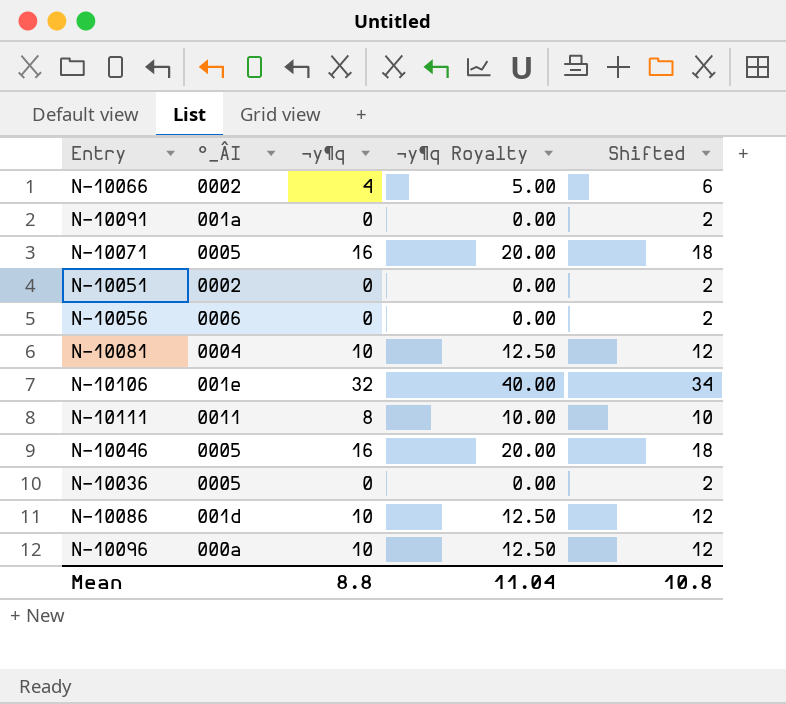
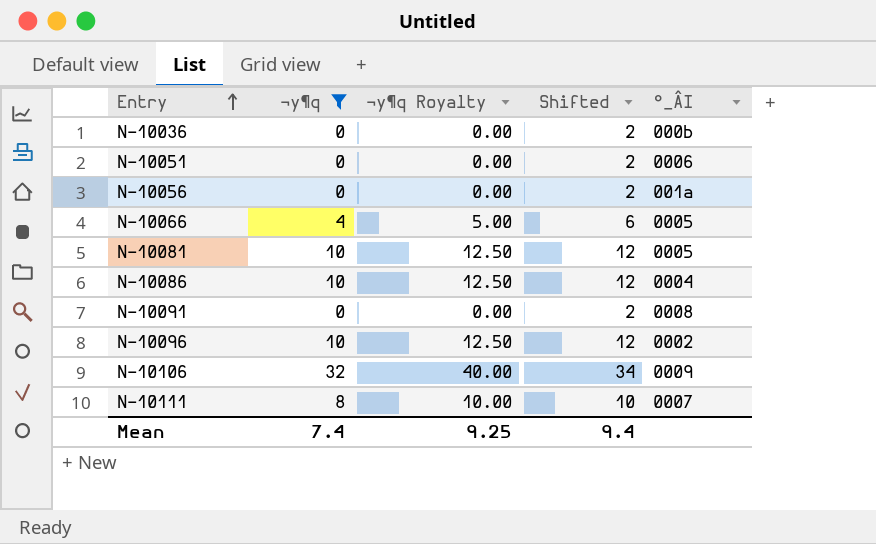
filter: none -> ¬y¶q != 16
row order: none -> Entry ascending
column °_ÂI | position: 2 -> 5
N-10036 | °_ÂI: 0005 -> 000b
N-10051 | °_ÂI: 0002 -> 0006
N-10056 | °_ÂI: 0006 -> 001a
N-10066 | °_ÂI: 0002 -> 0005
N-10081 | °_ÂI: 0004 -> 0005
N-10086 | °_ÂI: 001d -> 0004
N-10091 | °_ÂI: 001a -> 0008
N-10096 | °_ÂI: 000a -> 0002
N-10106 | °_ÂI: 001e -> 0009
N-10111 | °_ÂI: 0011 -> 0007
Mean | ¬y¶q: 8.8 -> 7.4
Mean | ¬y¶q Royalty: 11.04 -> 9.25
Mean | Shifted: 10.8 -> 9.4

